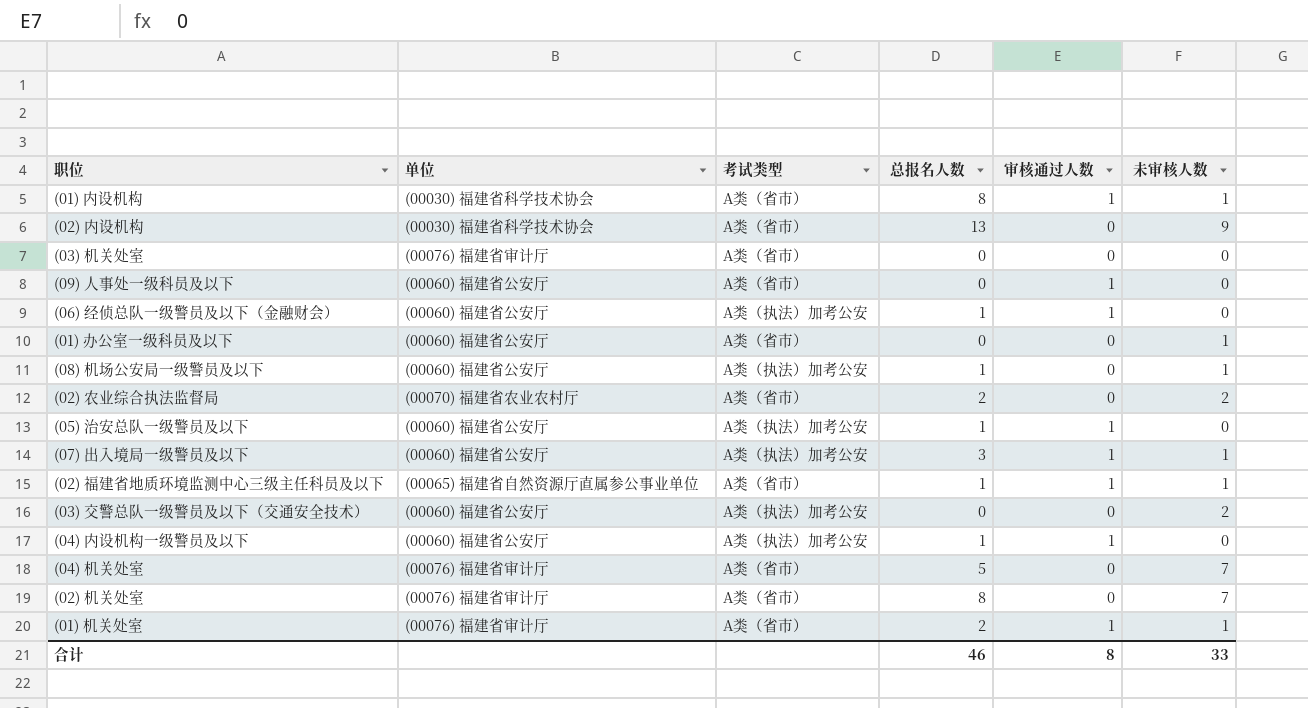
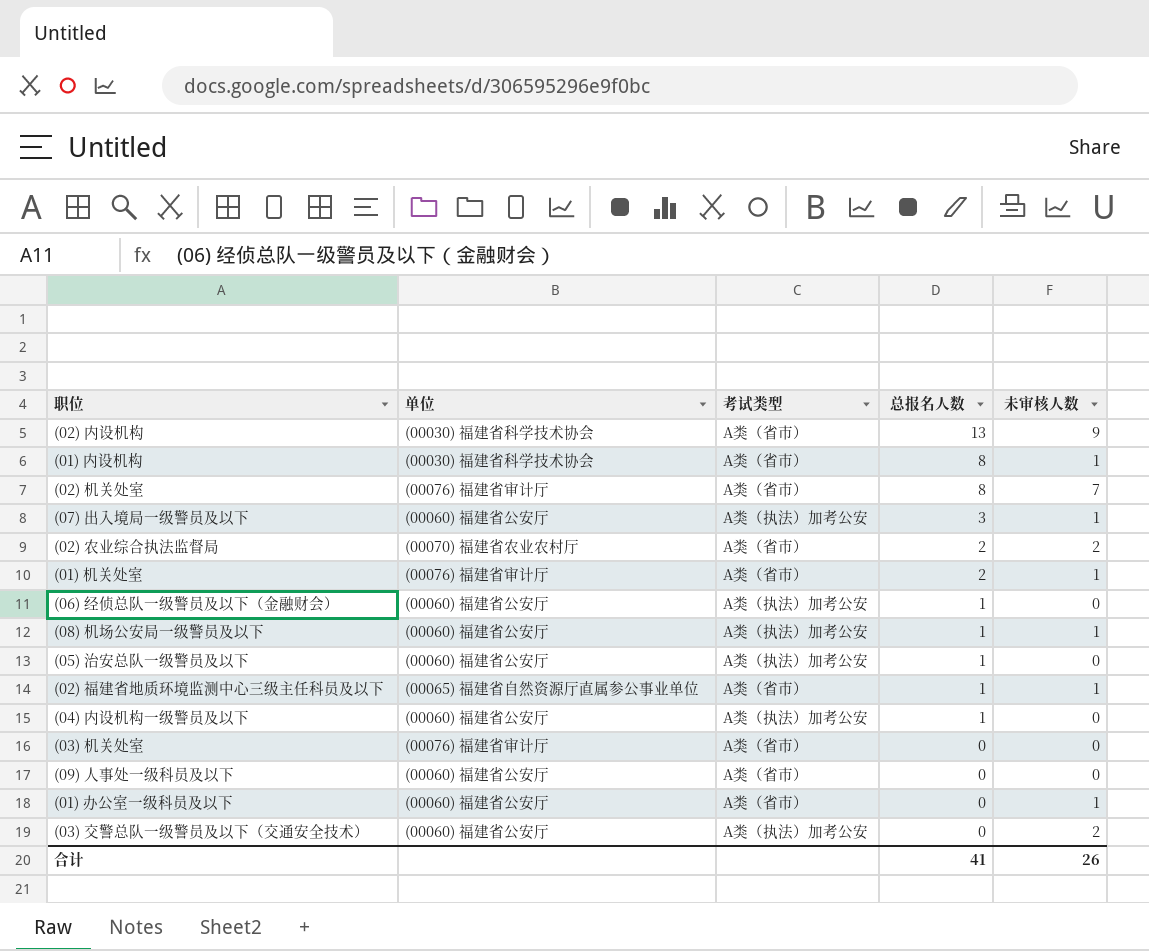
row order: none -> 总报名人数 descending
column 审核通过人数 | position: 5 -> none
row (04) 机关处室: (00076) 福建省审计厅 | A类（省市） | 5 | 0 | 7 -> none
合计 | 总报名人数: 46 -> 41
合计 | 未审核人数: 33 -> 26

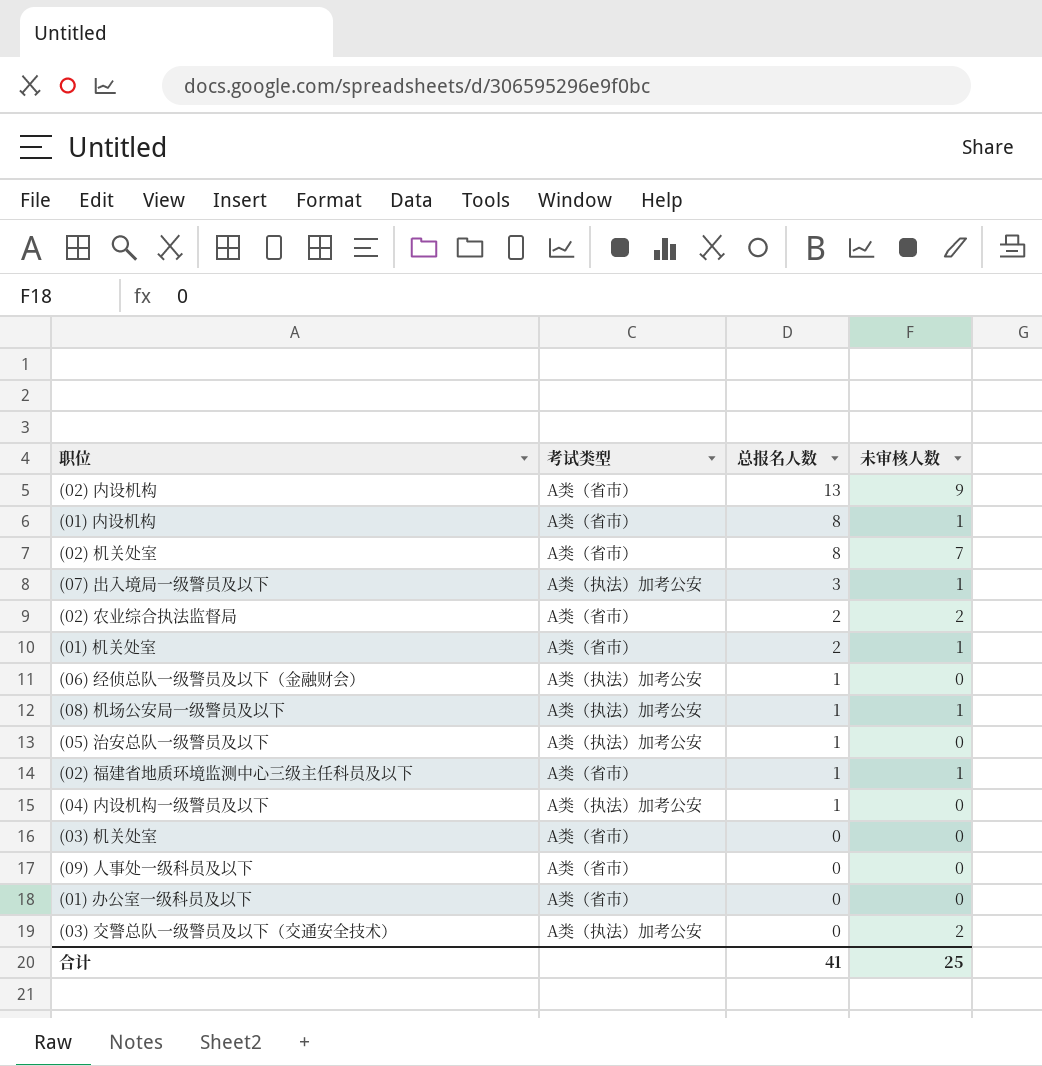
column 单位 | position: 2 -> none
(01) 办公室一级科员及以下 | 未审核人数: 1 -> 0
合计 | 未审核人数: 26 -> 25

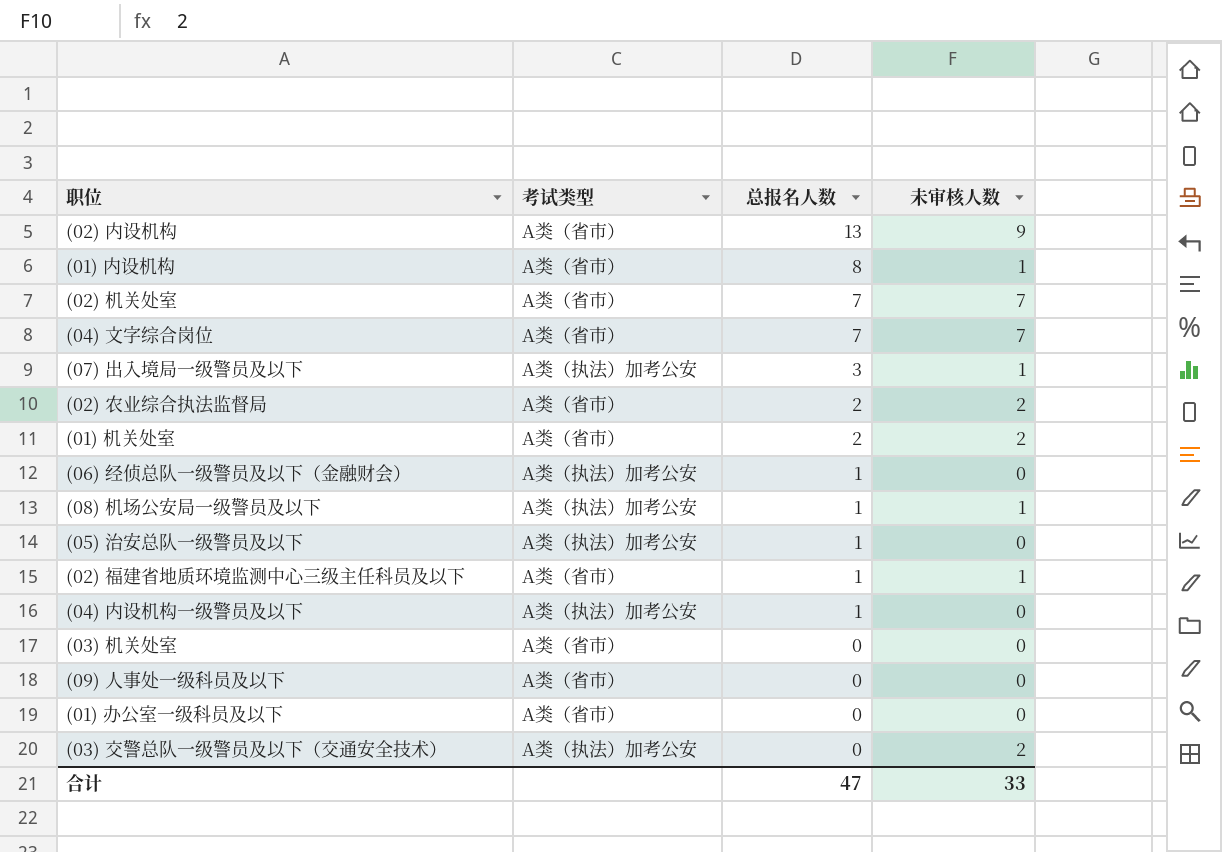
(02) 机关处室 | 总报名人数: 8 -> 7
row (04) 文字综合岗位: none -> A类（省市） | 7 | 7
(01) 机关处室 | 未审核人数: 1 -> 2
合计 | 总报名人数: 41 -> 47
合计 | 未审核人数: 25 -> 33

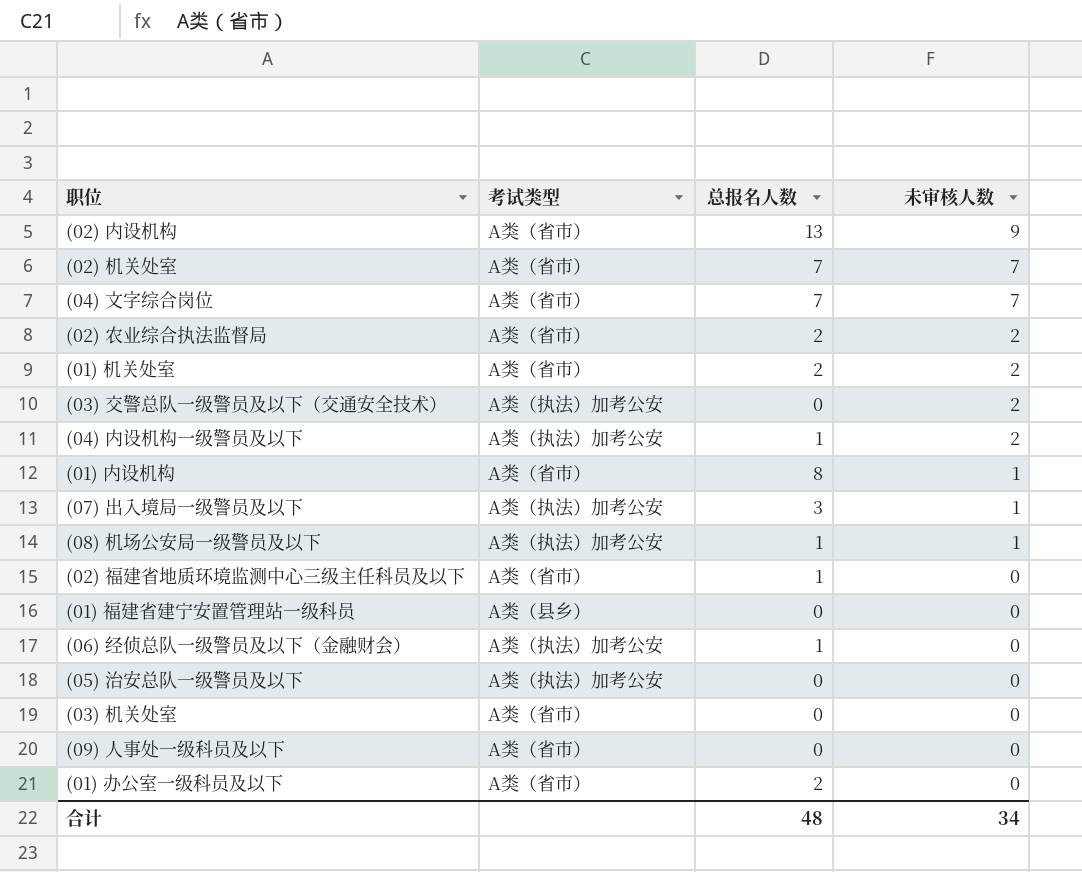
row order: 总报名人数 descending -> 未审核人数 descending
(04) 内设机构一级警员及以下 | 未审核人数: 0 -> 2
(02) 福建省地质环境监测中心三级主任科员及以下 | 未审核人数: 1 -> 0
row (01) 福建省建宁安置管理站一级科员: none -> A类（县乡） | 0 | 0
(05) 治安总队一级警员及以下 | 总报名人数: 1 -> 0
(01) 办公室一级科员及以下 | 总报名人数: 0 -> 2
合计 | 总报名人数: 47 -> 48
合计 | 未审核人数: 33 -> 34

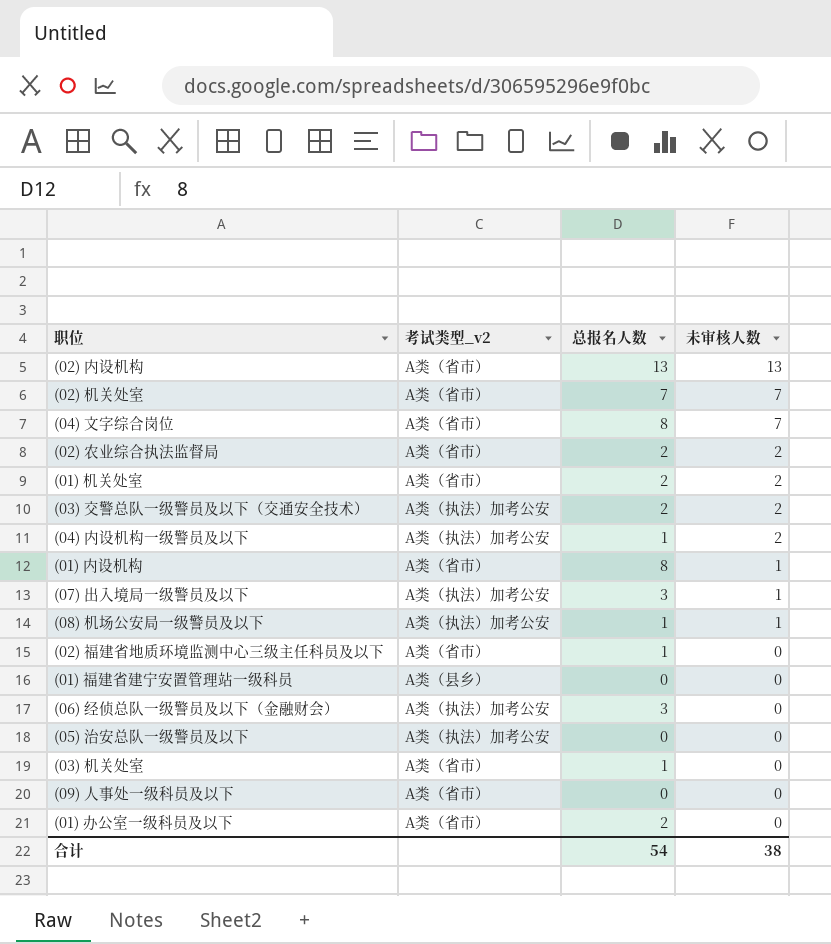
column name: 考试类型 -> 考试类型_v2
(02) 内设机构 | 未审核人数: 9 -> 13
(04) 文字综合岗位 | 总报名人数: 7 -> 8
(03) 交警总队一级警员及以下（交通安全技术） | 总报名人数: 0 -> 2
(06) 经侦总队一级警员及以下（金融财会） | 总报名人数: 1 -> 3
(03) 机关处室 | 总报名人数: 0 -> 1
合计 | 总报名人数: 48 -> 54
合计 | 未审核人数: 34 -> 38

